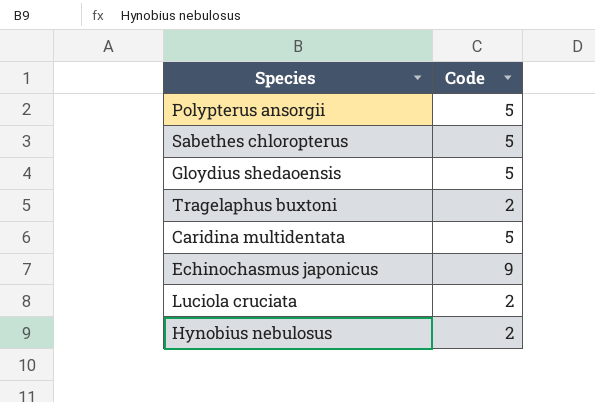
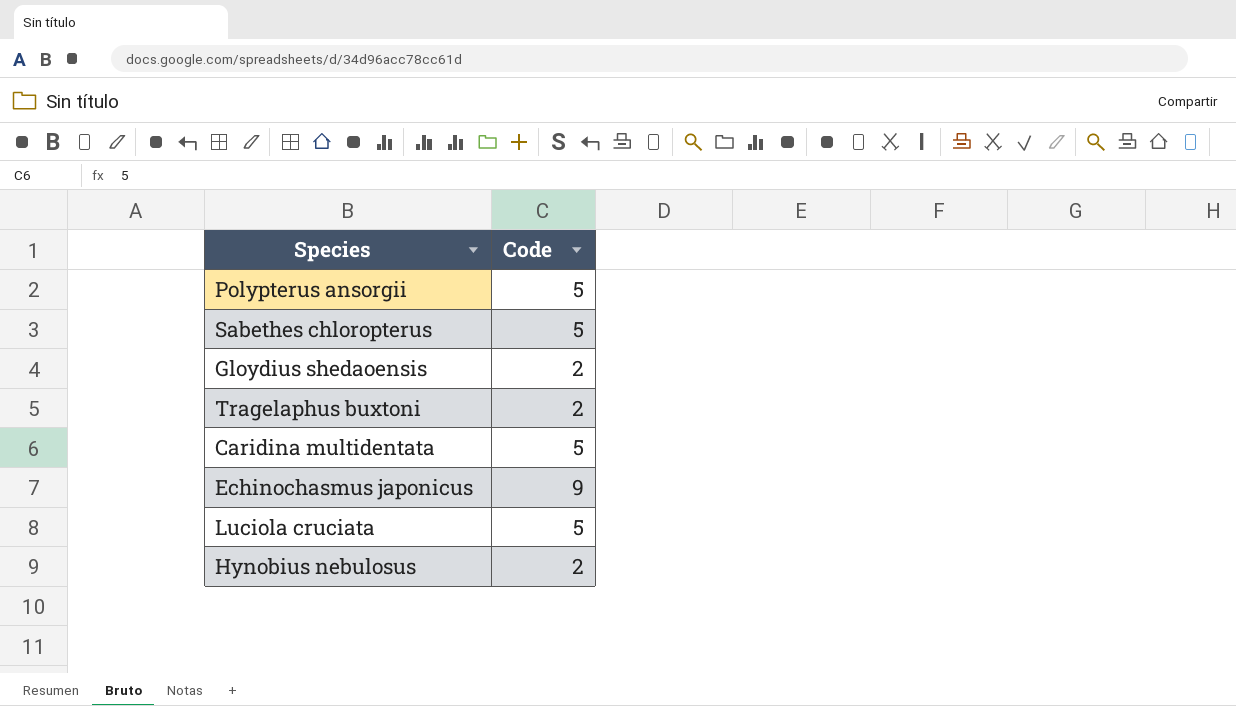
Gloydius shedaoensis | Code: 5 -> 2
Luciola cruciata | Code: 2 -> 5

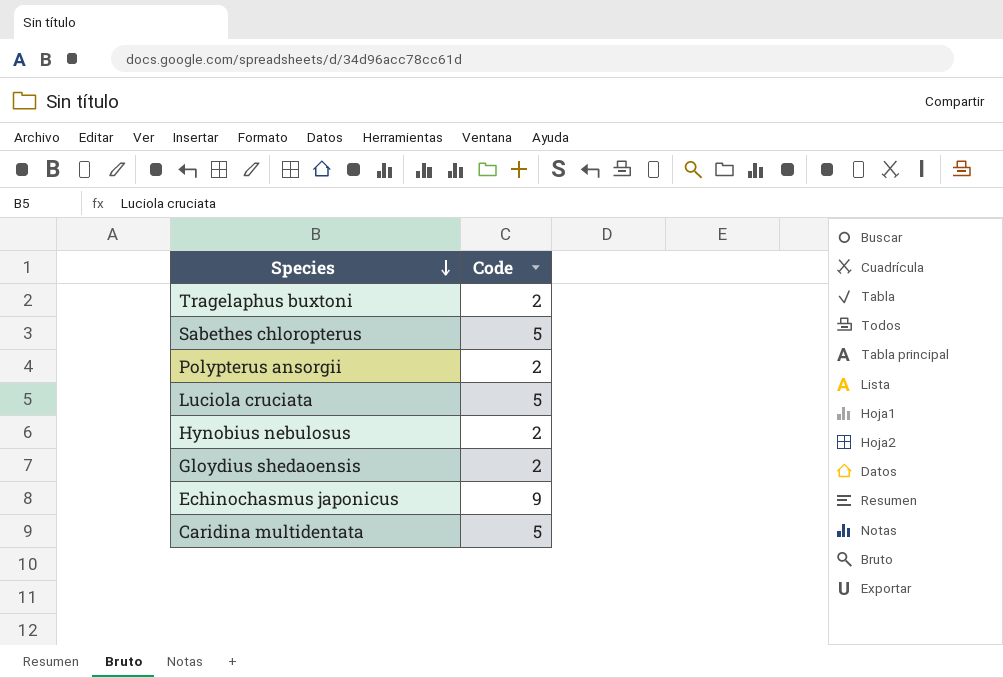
row order: none -> Species descending
Polypterus ansorgii | Code: 5 -> 2

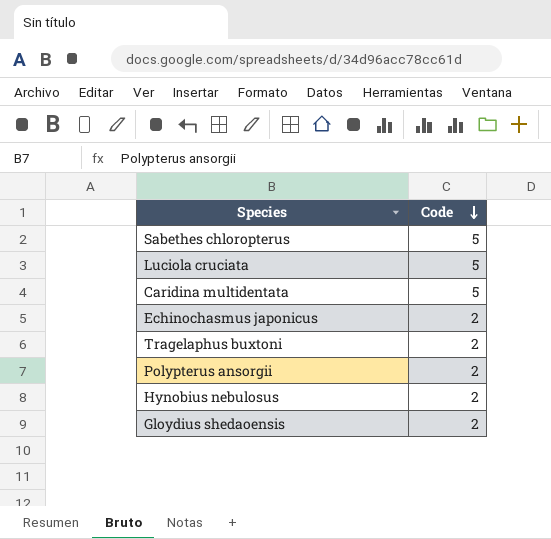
row order: Species descending -> Code descending
Echinochasmus japonicus | Code: 9 -> 2

